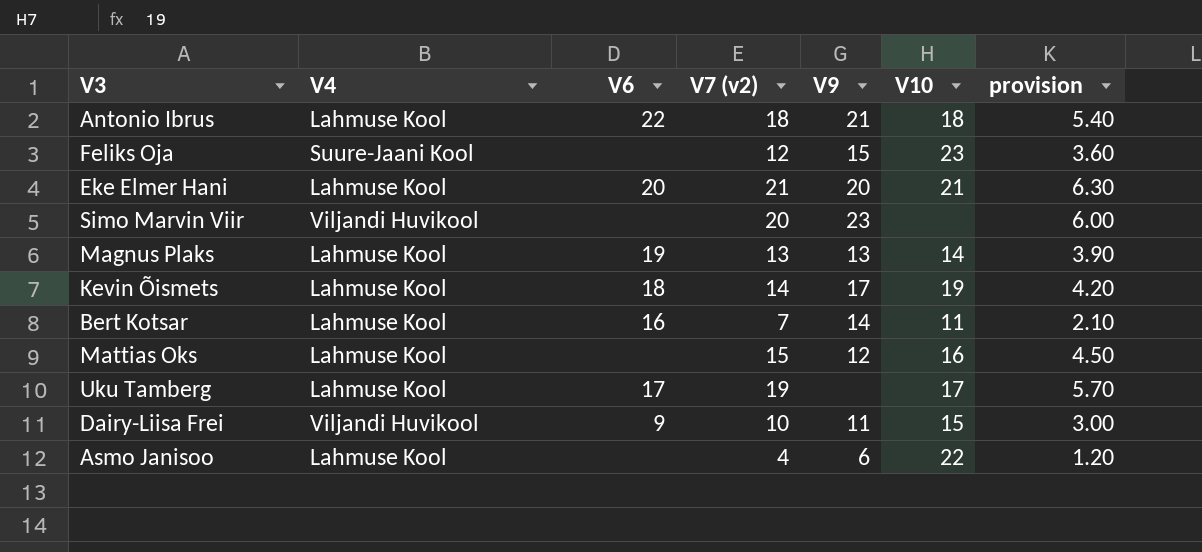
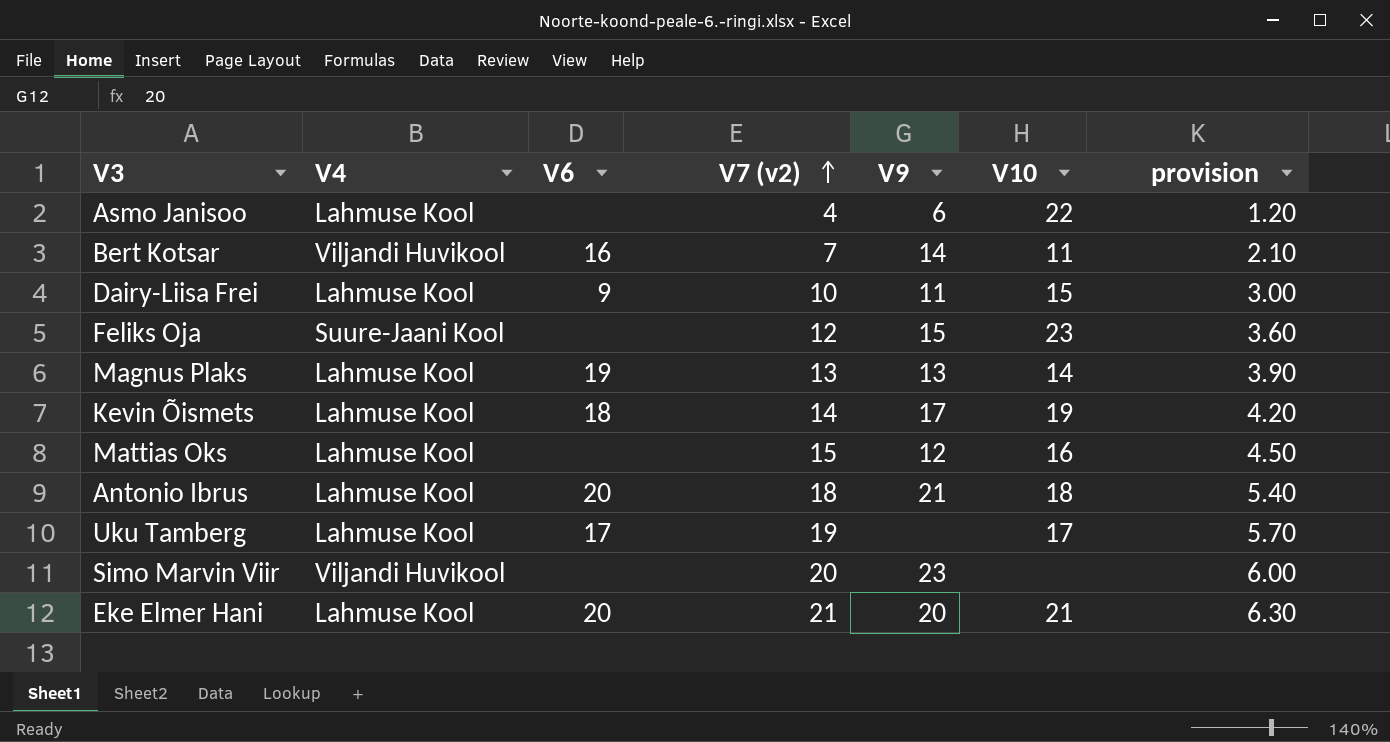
row order: none -> V7 (v2) ascending
Bert Kotsar | V4: Lahmuse Kool -> Viljandi Huvikool
Dairy-Liisa Frei | V4: Viljandi Huvikool -> Lahmuse Kool
Antonio Ibrus | V6: 22 -> 20

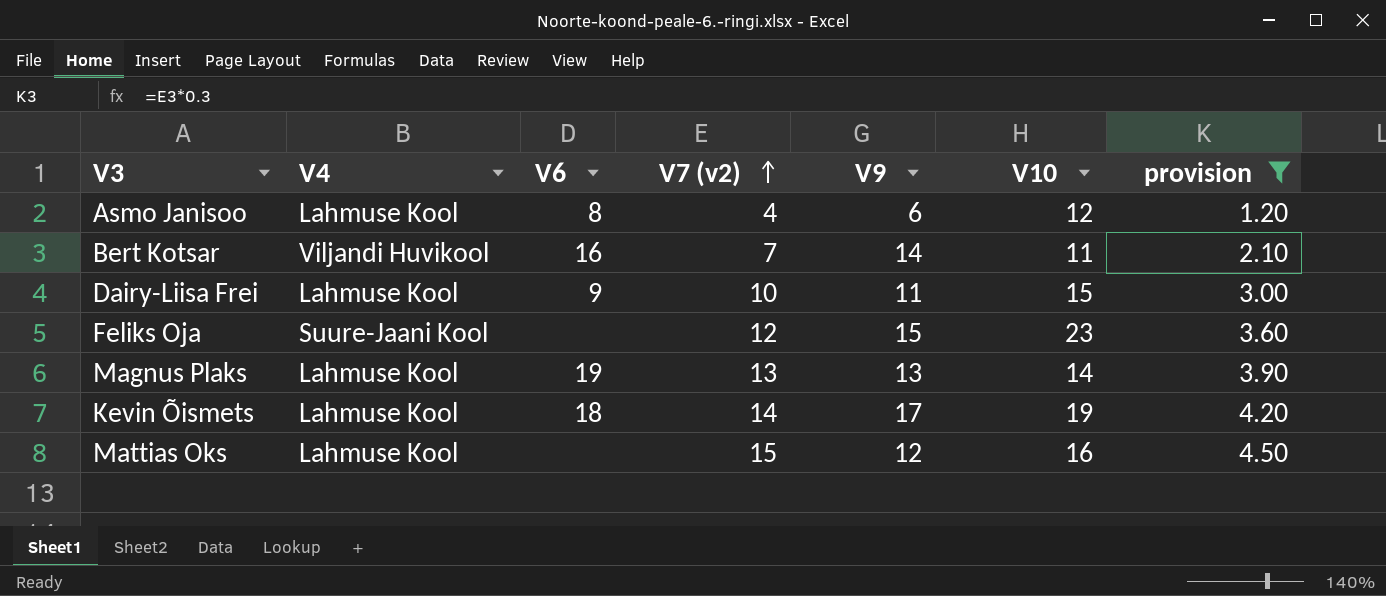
filter: none -> provision <= 4.50
Asmo Janisoo | V6: none -> 8
Asmo Janisoo | V10: 22 -> 12

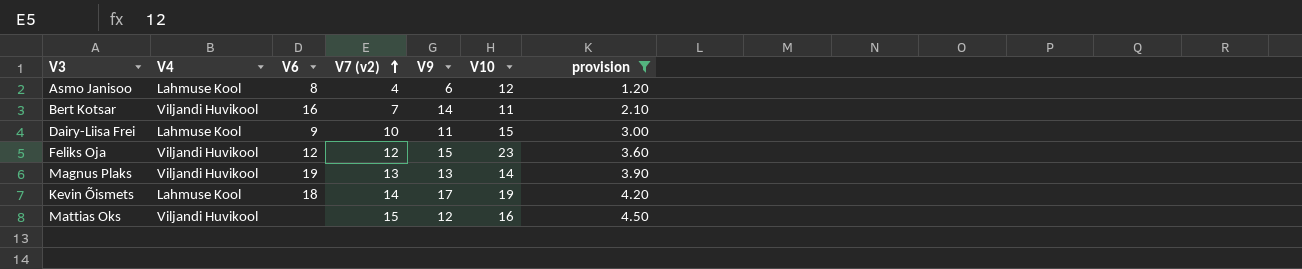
Feliks Oja | V4: Suure-Jaani Kool -> Viljandi Huvikool
Feliks Oja | V6: none -> 12
Magnus Plaks | V4: Lahmuse Kool -> Viljandi Huvikool
Mattias Oks | V4: Lahmuse Kool -> Viljandi Huvikool

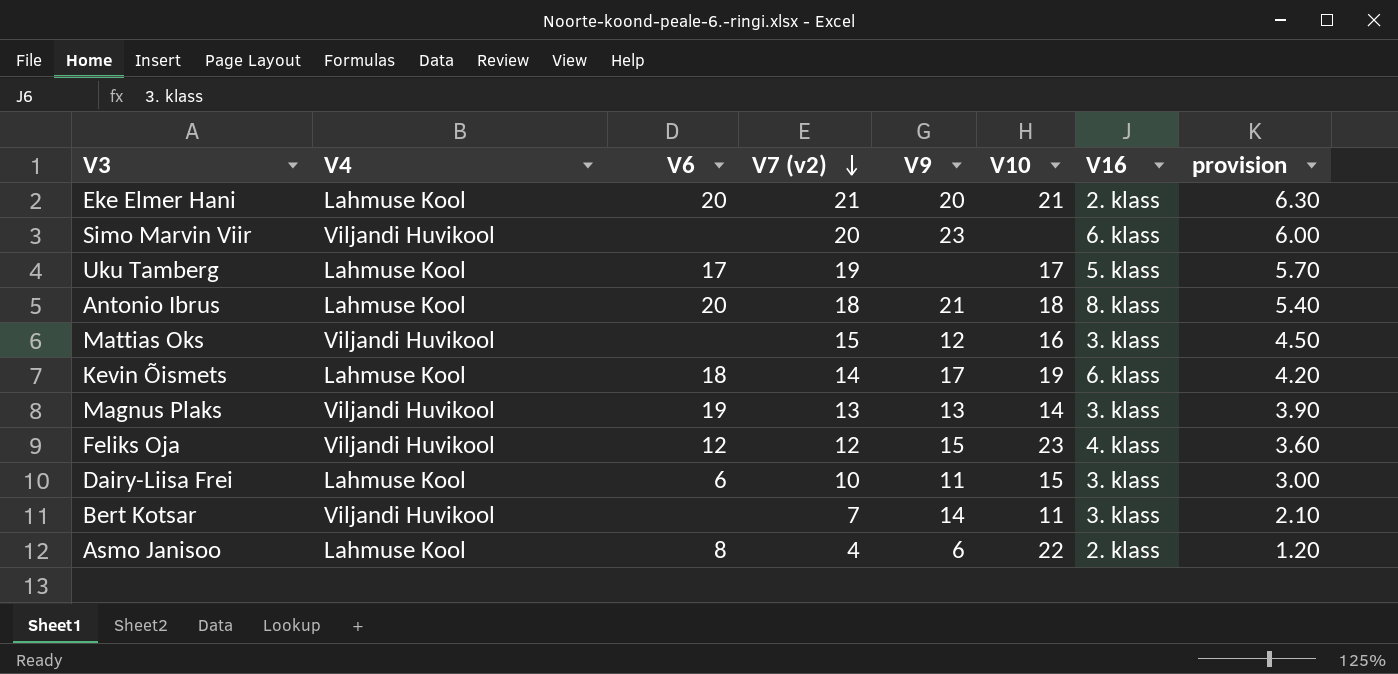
filter: provision <= 4.50 -> none
row order: V7 (v2) ascending -> V7 (v2) descending
column V16 | position: none -> 7
Dairy-Liisa Frei | V6: 9 -> 6
Bert Kotsar | V6: 16 -> none
Asmo Janisoo | V10: 12 -> 22

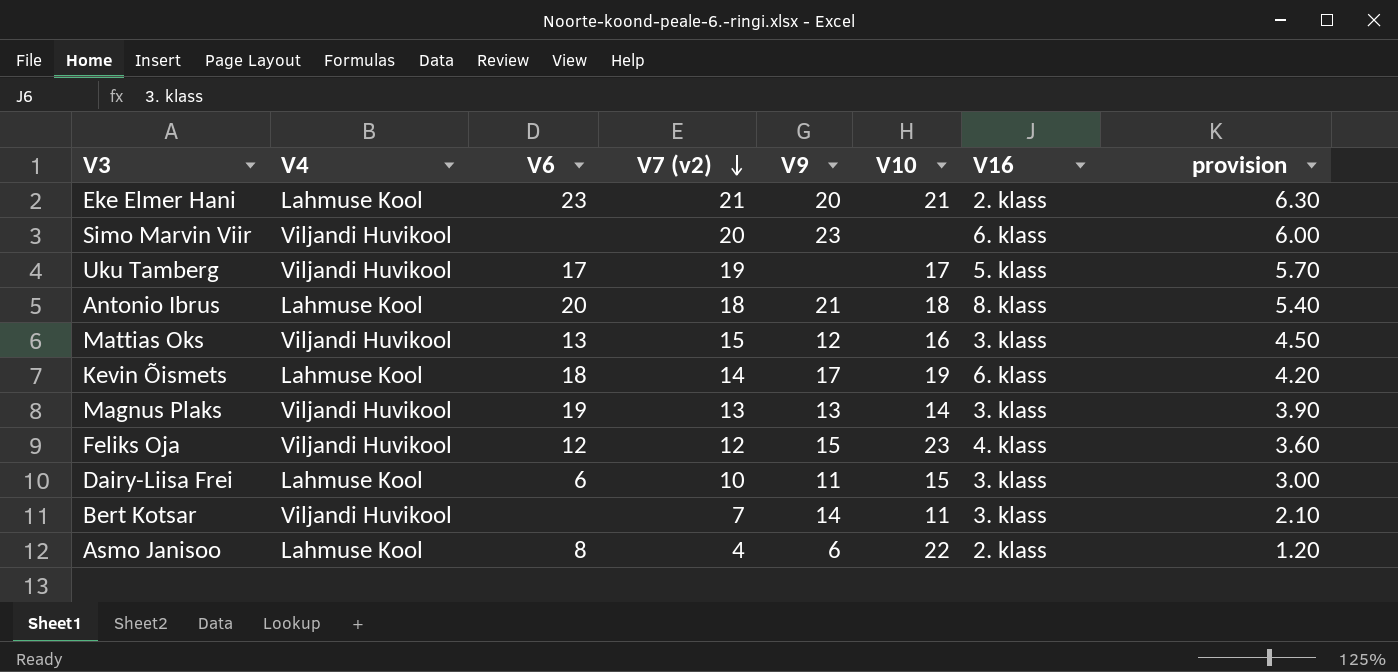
Eke Elmer Hani | V6: 20 -> 23
Uku Tamberg | V4: Lahmuse Kool -> Viljandi Huvikool
Mattias Oks | V6: none -> 13

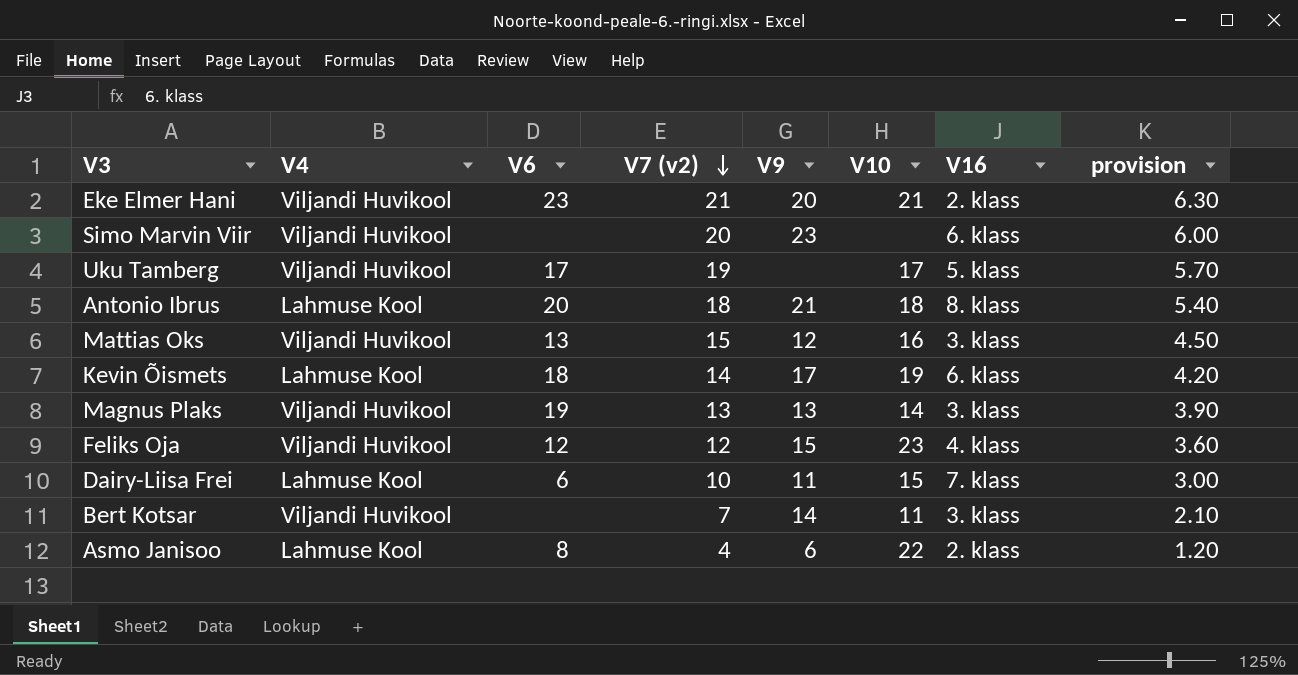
Eke Elmer Hani | V4: Lahmuse Kool -> Viljandi Huvikool
Dairy-Liisa Frei | V16: 3. klass -> 7. klass

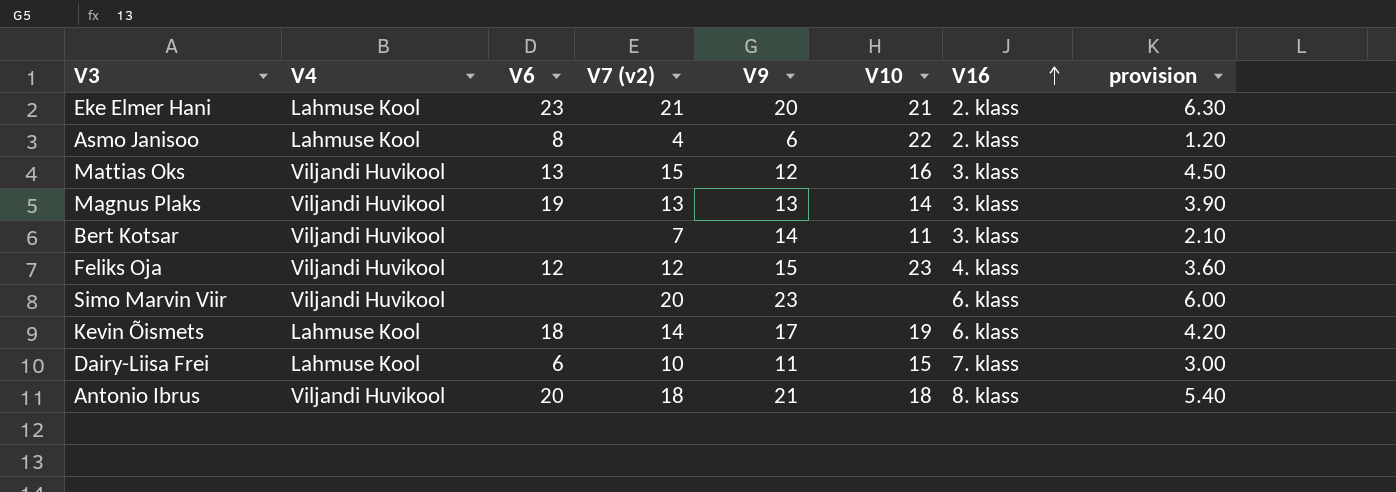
row order: V7 (v2) descending -> V16 ascending
row Uku Tamberg: Viljandi Huvikool | 17 | 19 | none | 17 | 5. klass | 5.70 -> none
Eke Elmer Hani | V4: Viljandi Huvikool -> Lahmuse Kool
Antonio Ibrus | V4: Lahmuse Kool -> Viljandi Huvikool

